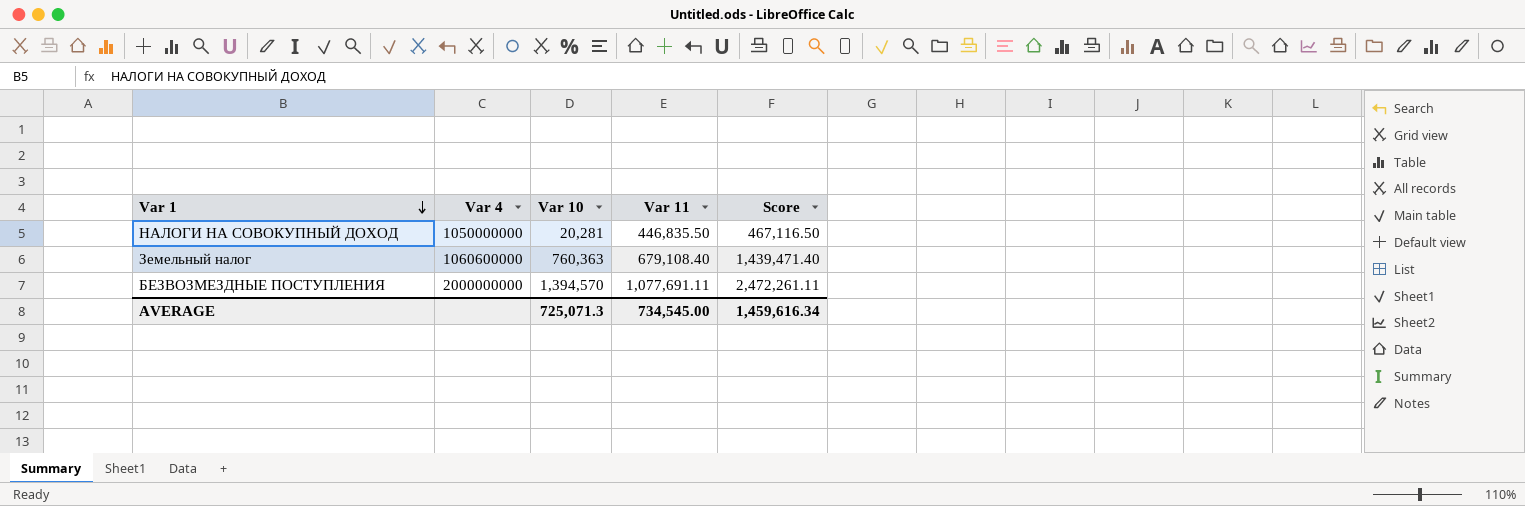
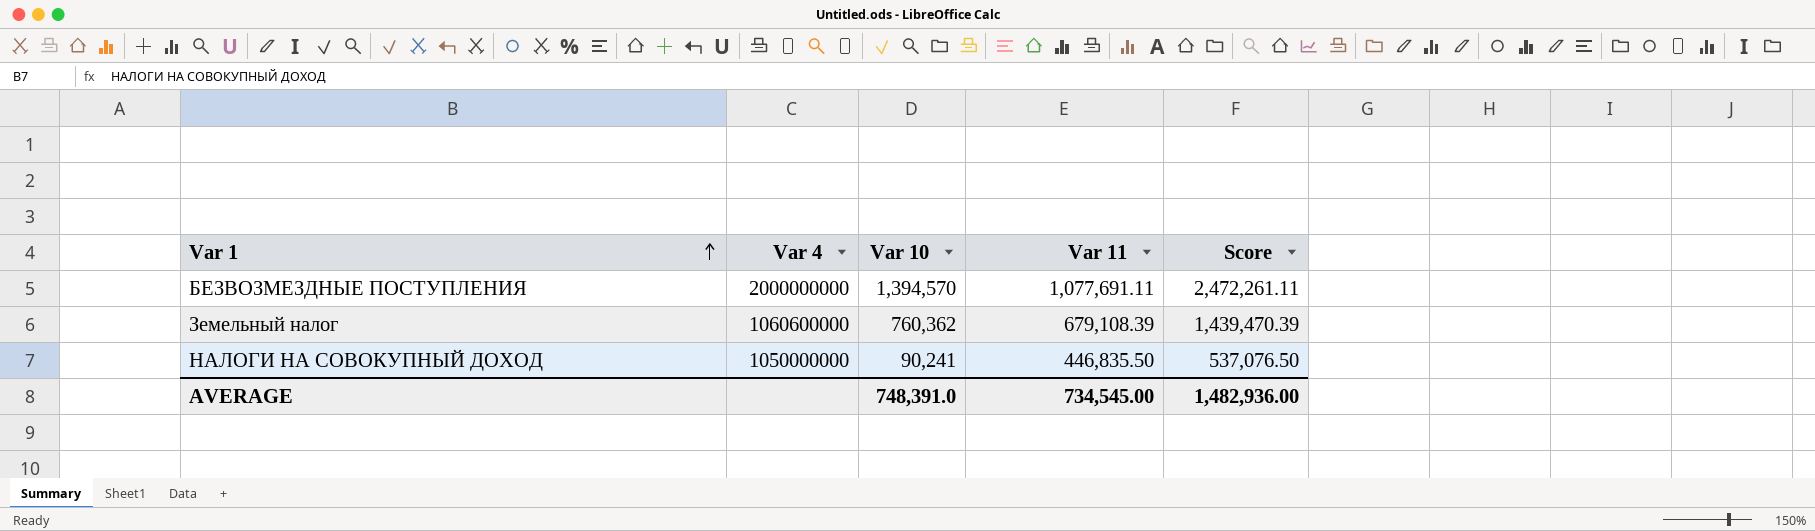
row order: Var 1 descending -> Var 1 ascending
Земельный налог | Var 10: 760,363 -> 760,362
Земельный налог | Var 11: 679,108.40 -> 679,108.39
Земельный налог | Score: 1,439,471.40 -> 1,439,470.39
НАЛОГИ НА СОВОКУПНЫЙ ДОХОД | Var 10: 20,281 -> 90,241
НАЛОГИ НА СОВОКУПНЫЙ ДОХОД | Score: 467,116.50 -> 537,076.50
AVERAGE | Var 10: 725,071.3 -> 748,391.0
AVERAGE | Score: 1,459,616.34 -> 1,482,936.00

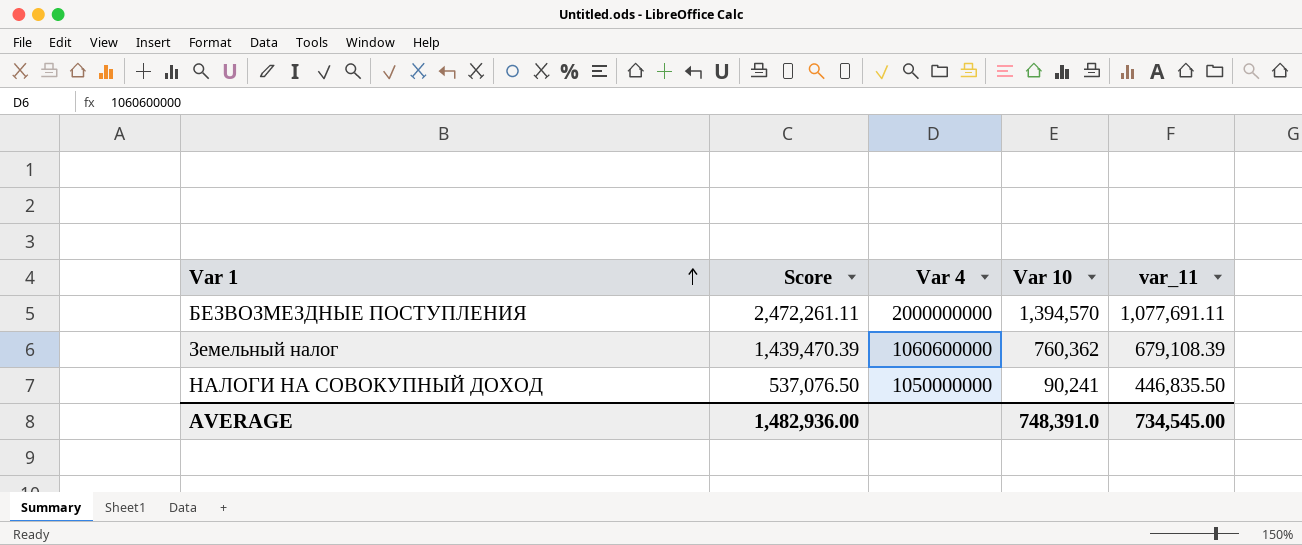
column Score | position: 5 -> 2
column name: Var 11 -> var_11

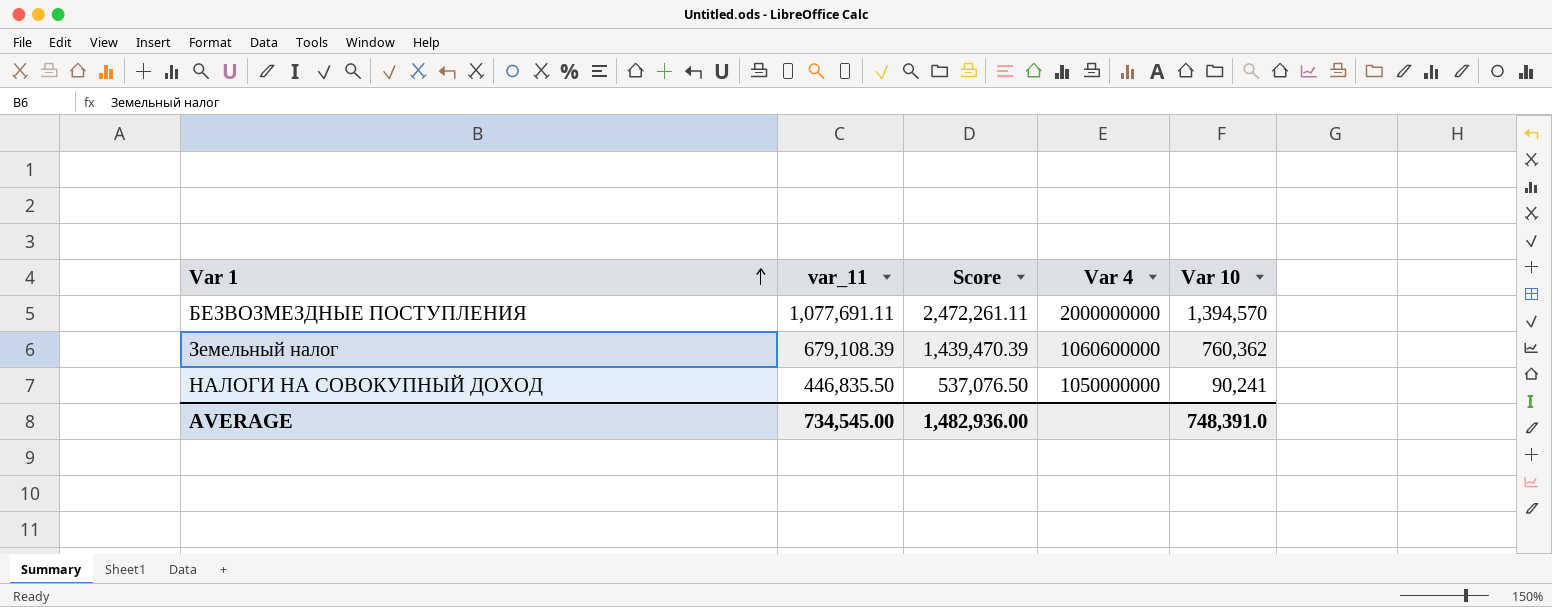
column var_11 | position: 5 -> 2

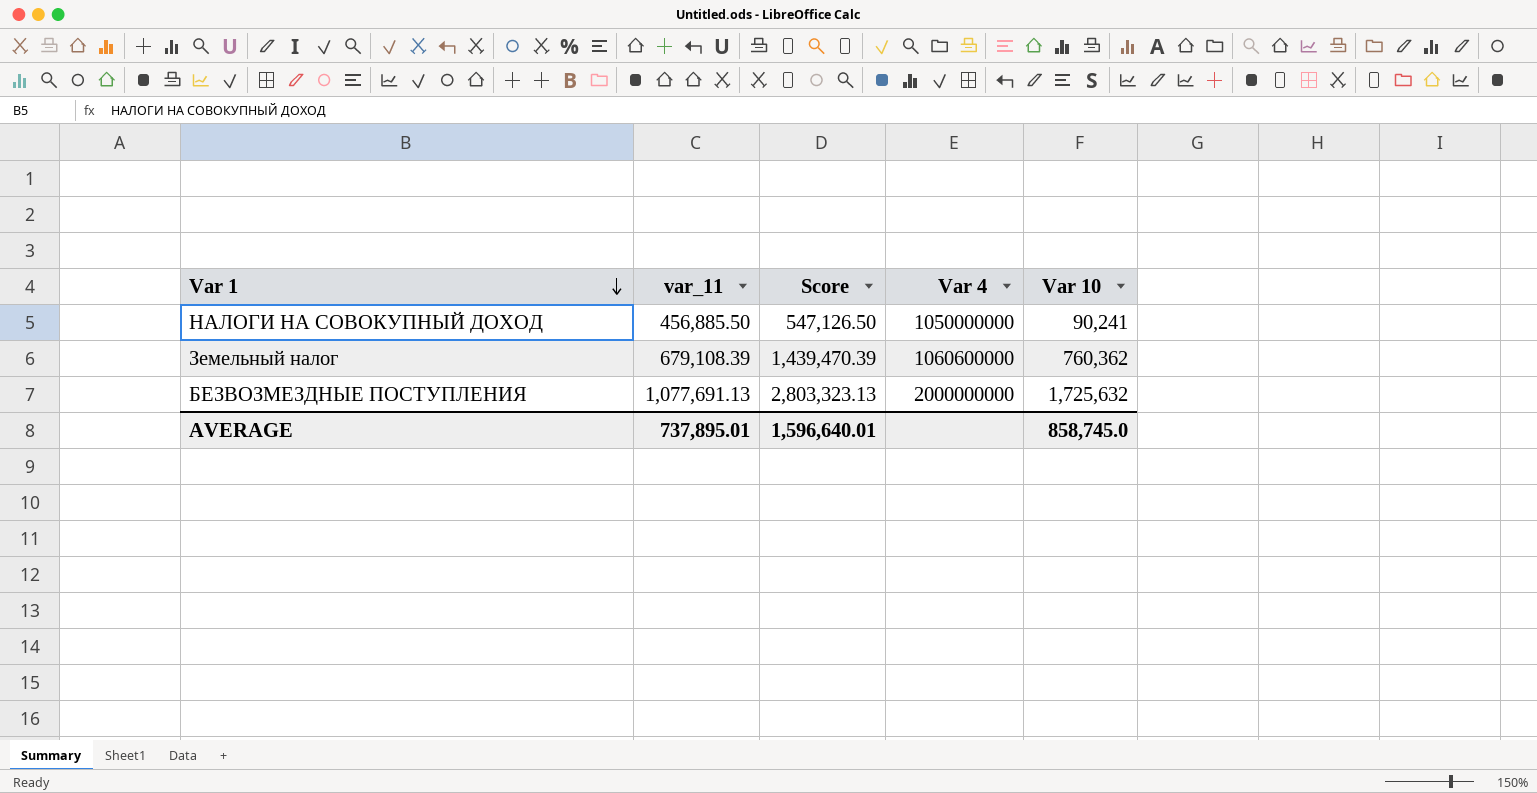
row order: Var 1 ascending -> Var 1 descending
НАЛОГИ НА СОВОКУПНЫЙ ДОХОД | var_11: 446,835.50 -> 456,885.50
НАЛОГИ НА СОВОКУПНЫЙ ДОХОД | Score: 537,076.50 -> 547,126.50
БЕЗВОЗМЕЗДНЫЕ ПОСТУПЛЕНИЯ | var_11: 1,077,691.11 -> 1,077,691.13
БЕЗВОЗМЕЗДНЫЕ ПОСТУПЛЕНИЯ | Score: 2,472,261.11 -> 2,803,323.13
БЕЗВОЗМЕЗДНЫЕ ПОСТУПЛЕНИЯ | Var 10: 1,394,570 -> 1,725,632
AVERAGE | var_11: 734,545.00 -> 737,895.01
AVERAGE | Score: 1,482,936.00 -> 1,596,640.01
AVERAGE | Var 10: 748,391.0 -> 858,745.0

